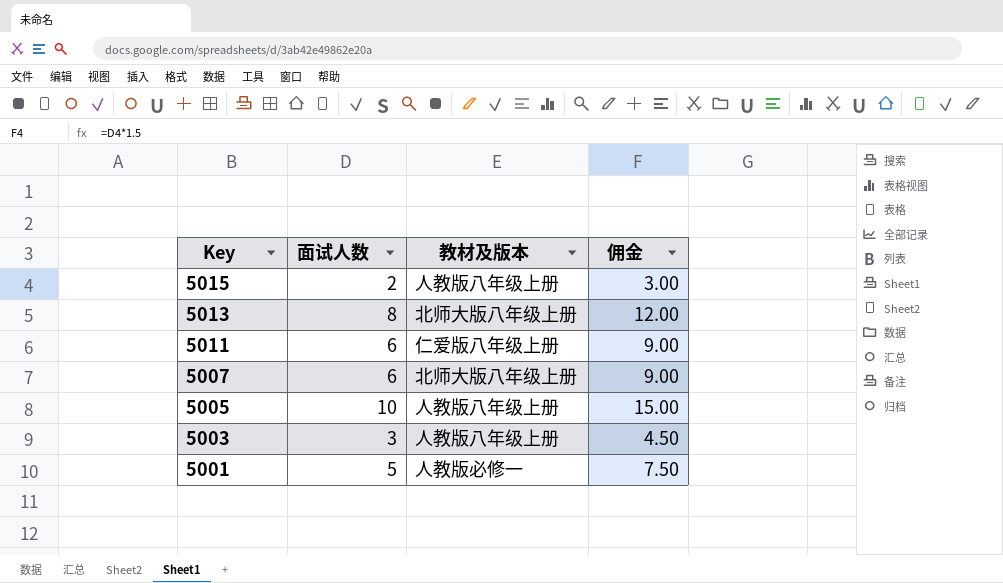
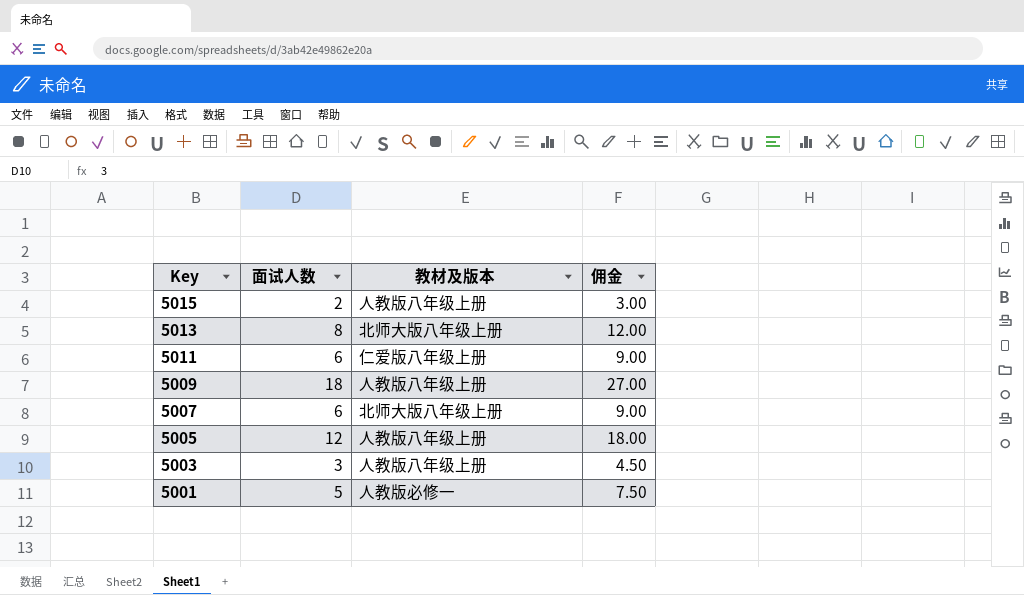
row 5009: none -> 18 | 人教版八年级上册 | 27.00
5005 | 面试人数: 10 -> 12
5005 | 佣金: 15.00 -> 18.00

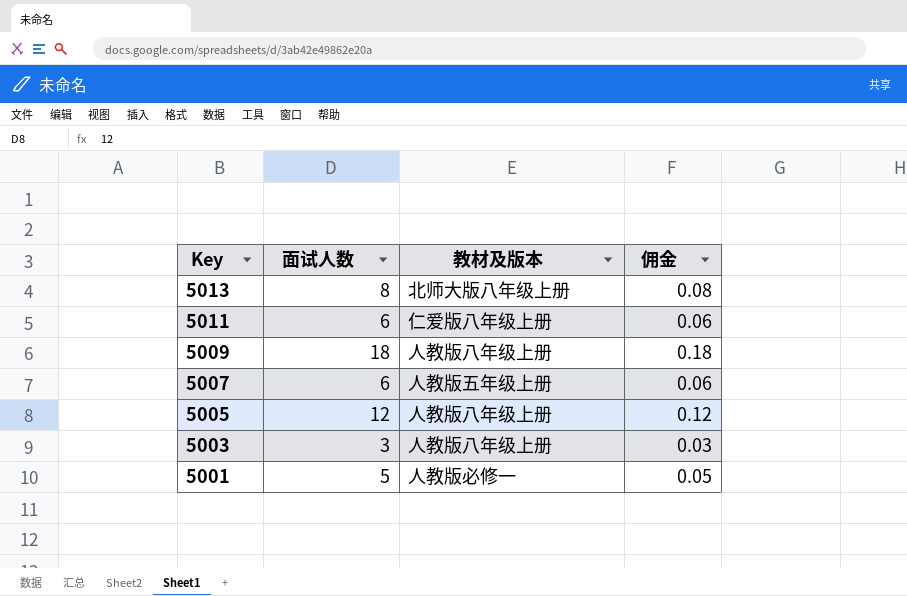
column 佣金 | formula: [面试人数] * 1.5 -> [面试人数] * 0.01
row 5015: 2 | 人教版八年级上册 | 3.00 -> none
5007 | 教材及版本: 北师大版八年级上册 -> 人教版五年级上册

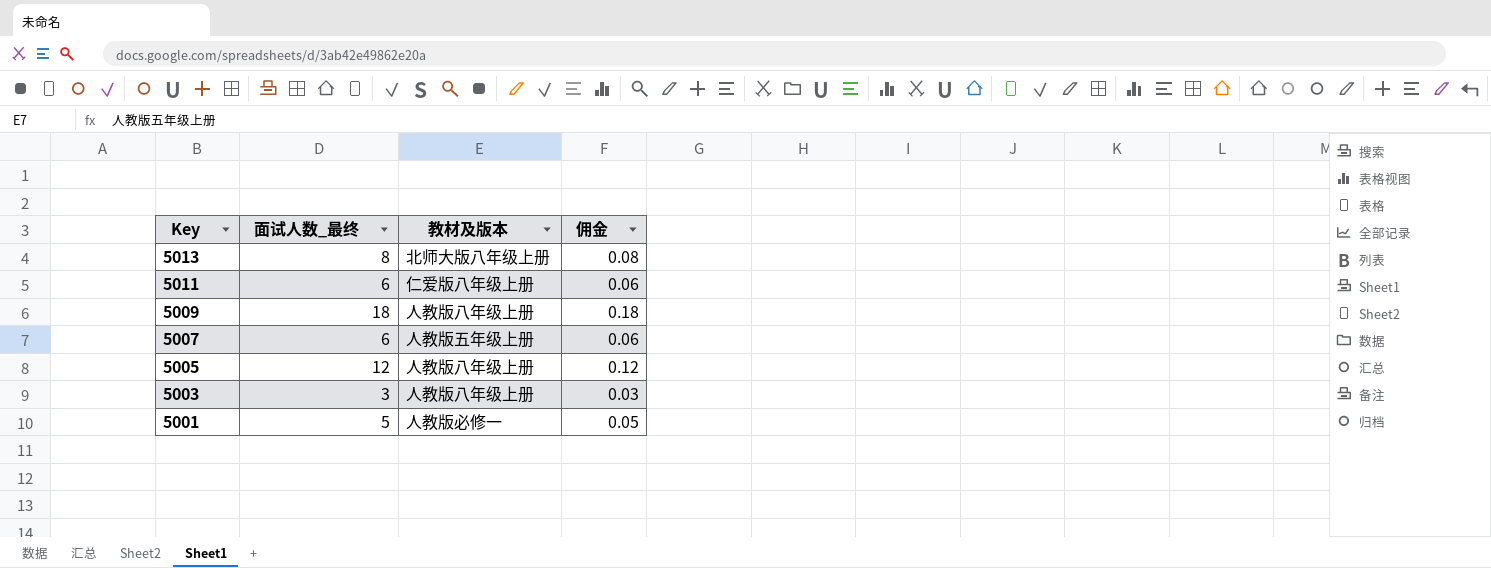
column name: 面试人数 -> 面试人数_最终

